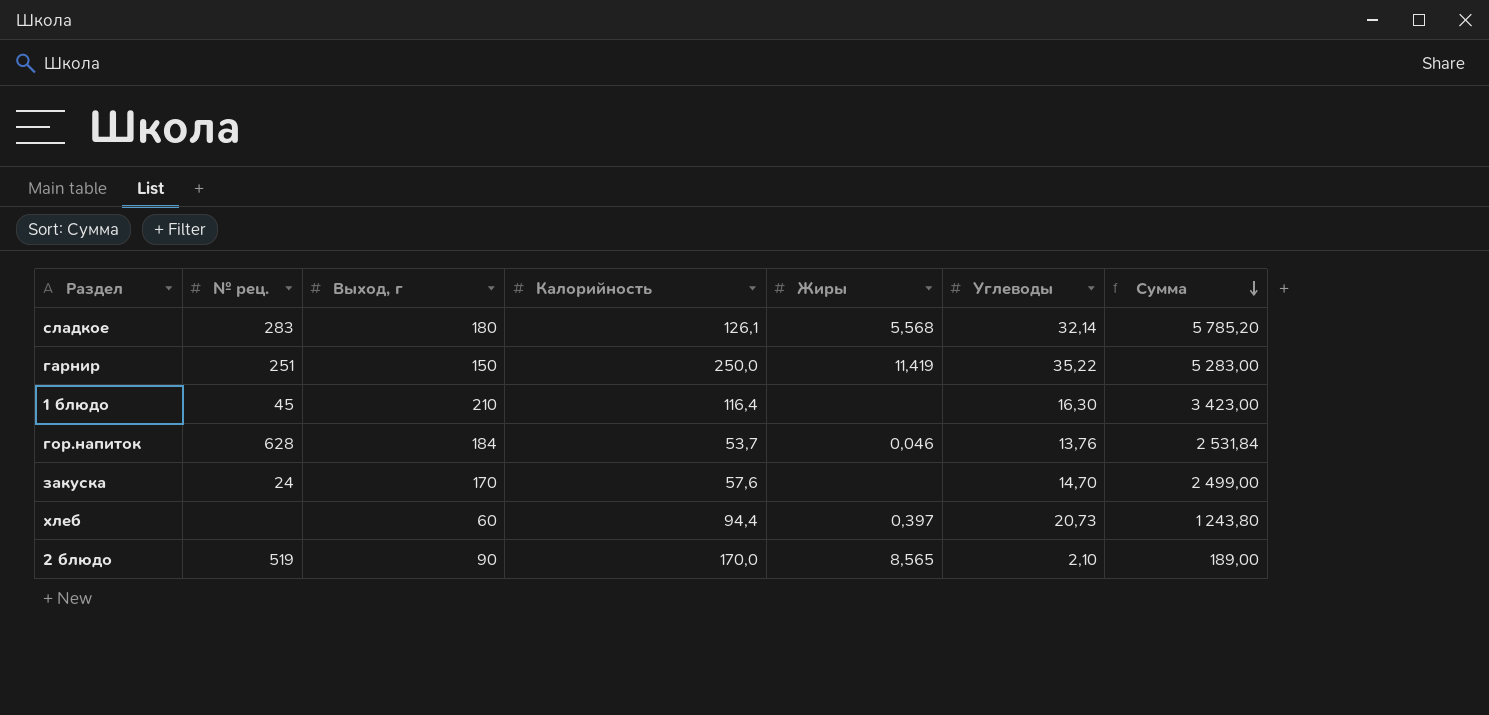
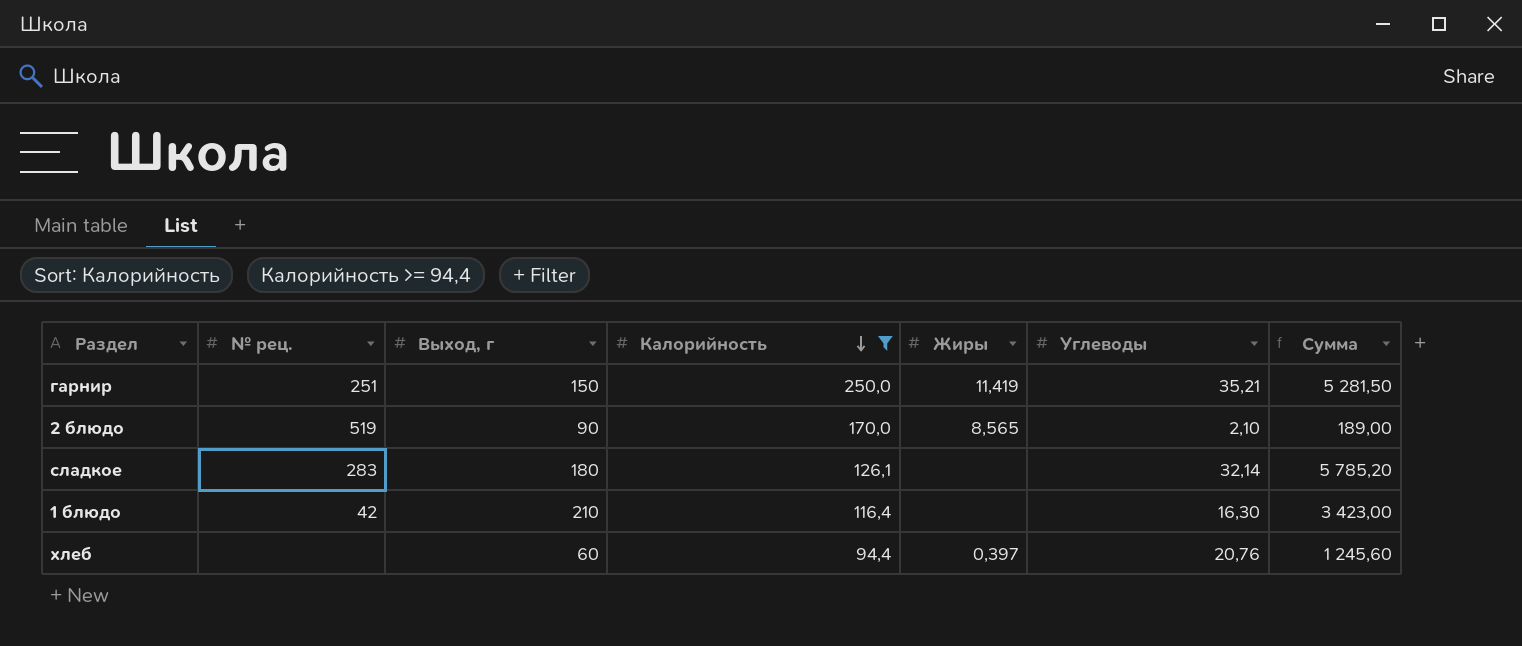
filter: none -> Калорийность >= 94,4
row order: Сумма descending -> Калорийность descending
гарнир | Углеводы: 35,22 -> 35,21
гарнир | Сумма: 5 283,00 -> 5 281,50
сладкое | Жиры: 5,568 -> none
1 блюдо | № рец.: 45 -> 42
хлеб | Углеводы: 20,73 -> 20,76
хлеб | Сумма: 1 243,80 -> 1 245,60

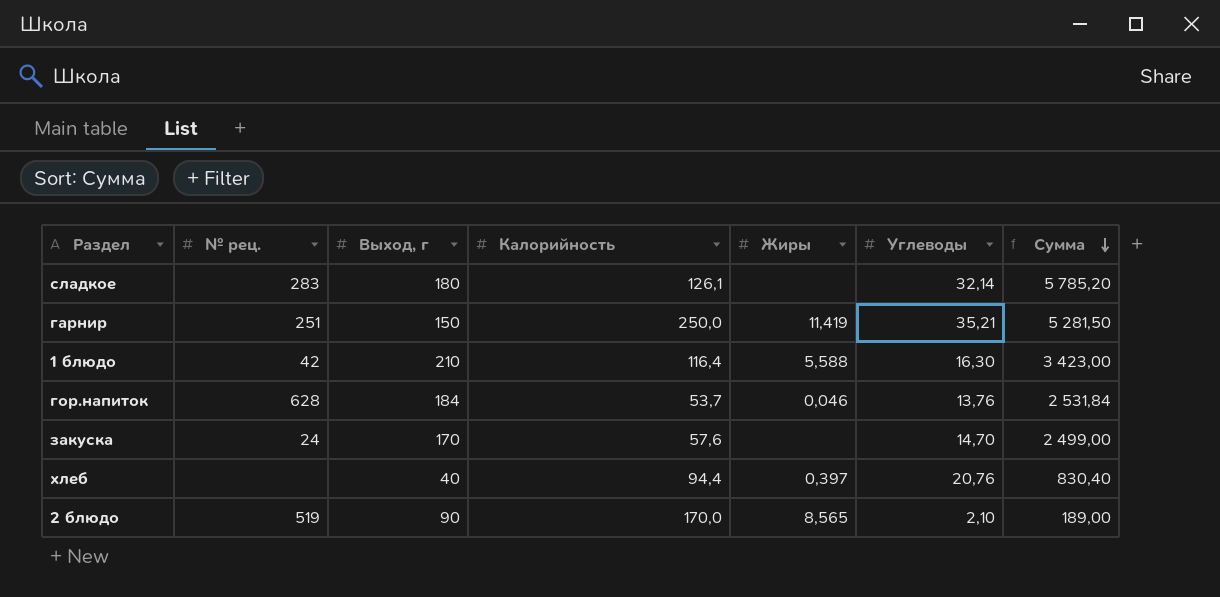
filter: Калорийность >= 94,4 -> none
row order: Калорийность descending -> Сумма descending
1 блюдо | Жиры: none -> 5,588
хлеб | Выход, г: 60 -> 40
хлеб | Сумма: 1 245,60 -> 830,40

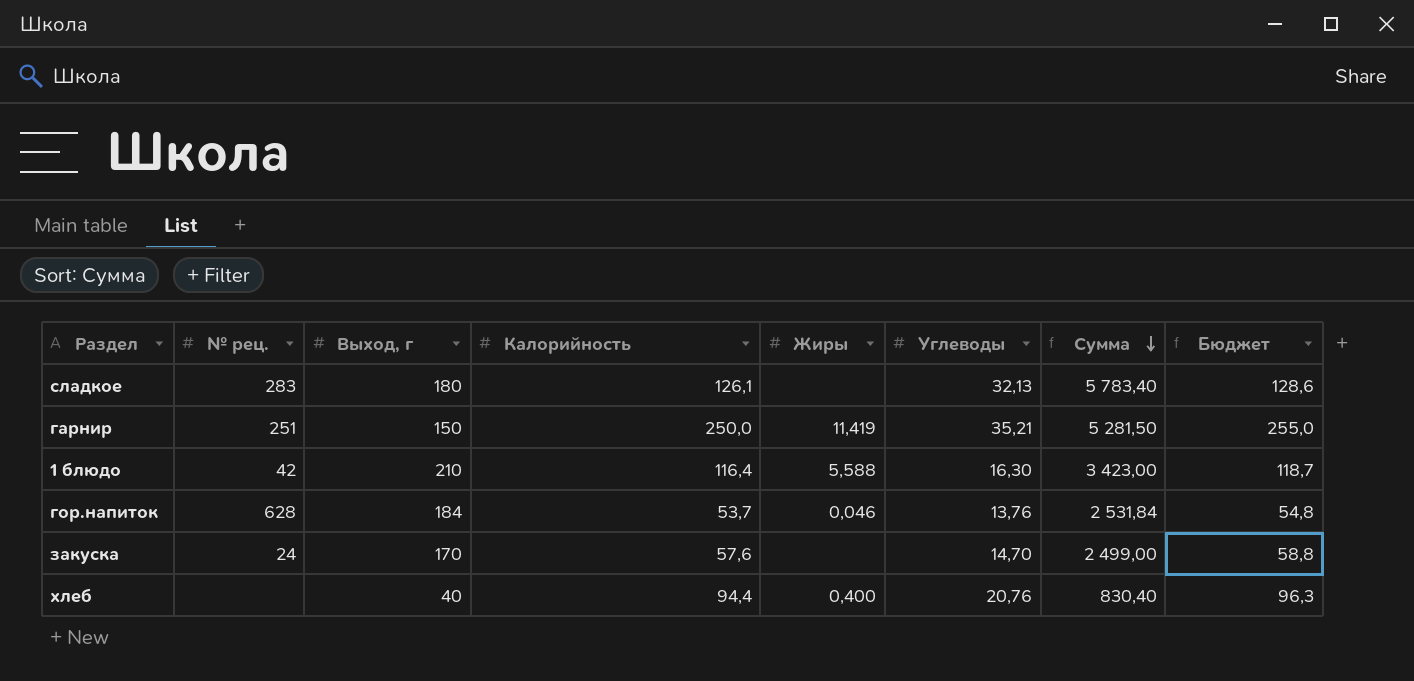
column Бюджет | formula: none -> [Калорийность] * 1,02
row 2 блюдо: 519 | 90 | 170,0 | 8,565 | 2,10 | 189,00 -> none
сладкое | Углеводы: 32,14 -> 32,13
сладкое | Сумма: 5 785,20 -> 5 783,40
хлеб | Жиры: 0,397 -> 0,400

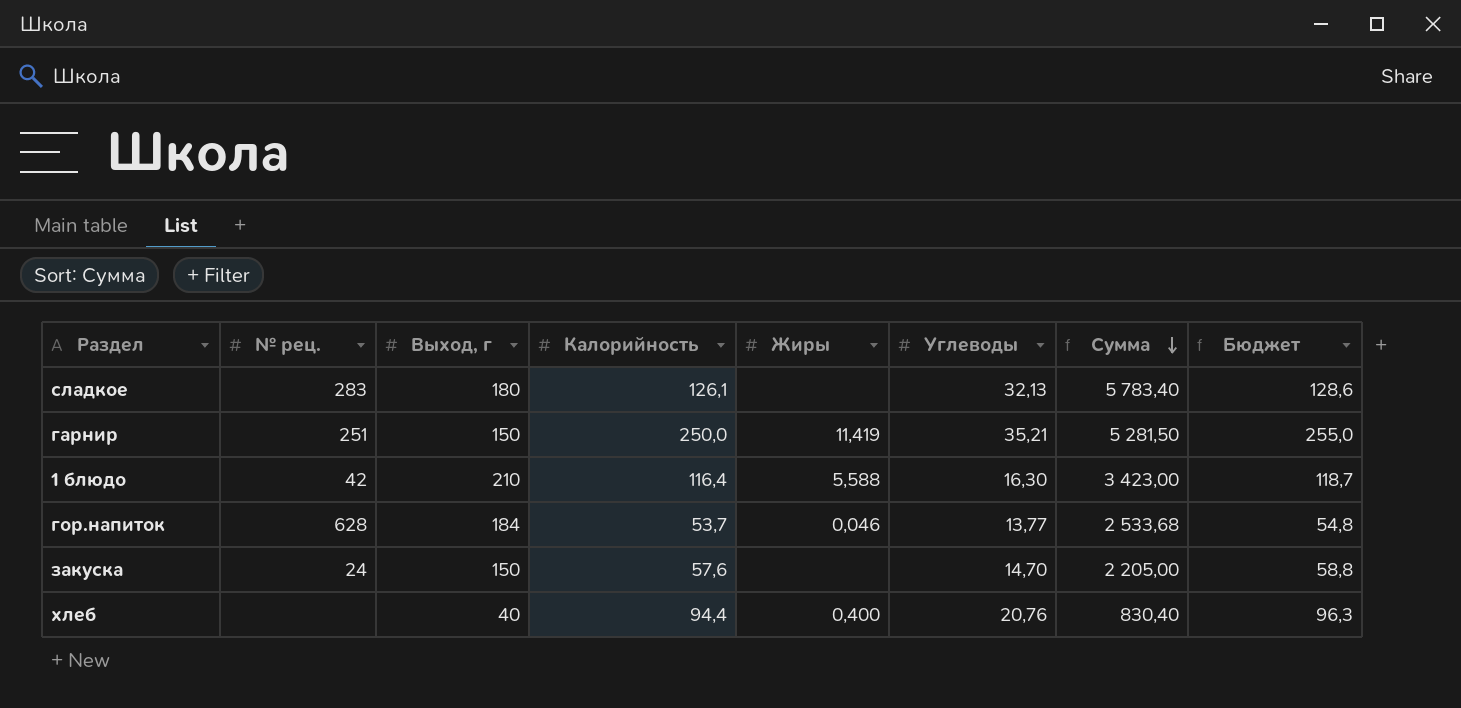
гор.напиток | Углеводы: 13,76 -> 13,77
гор.напиток | Сумма: 2 531,84 -> 2 533,68
закуска | Выход, г: 170 -> 150
закуска | Сумма: 2 499,00 -> 2 205,00

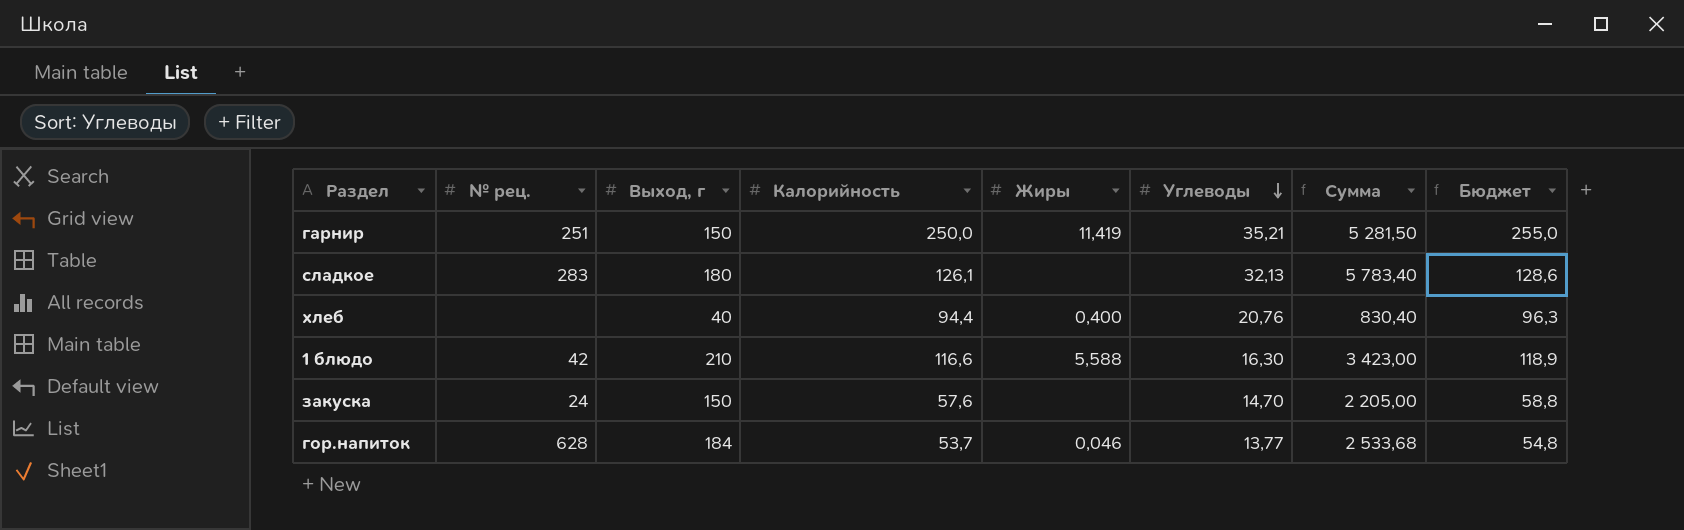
row order: Сумма descending -> Углеводы descending
1 блюдо | Калорийность: 116,4 -> 116,6
1 блюдо | Бюджет: 118,7 -> 118,9

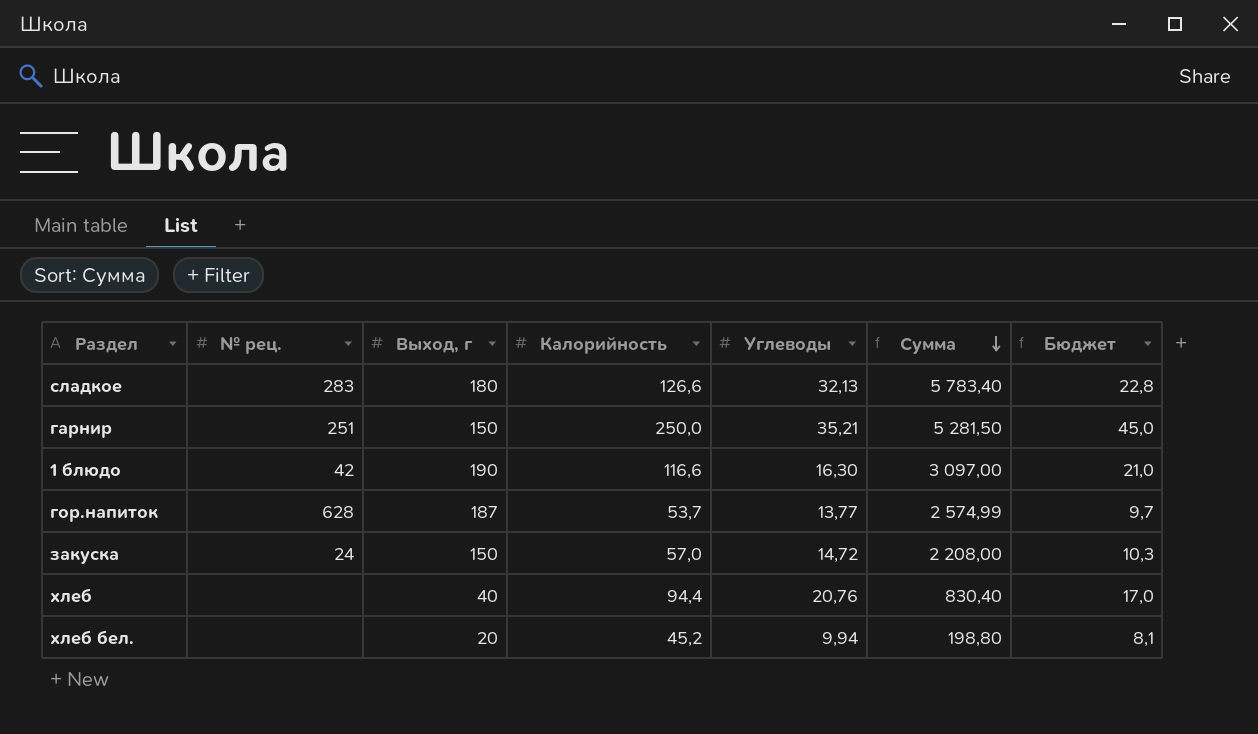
row order: Углеводы descending -> Сумма descending
column Жиры | position: 5 -> none
column Бюджет | formula: [Калорийность] * 1,02 -> [Калорийность] * 0,18
сладкое | Калорийность: 126,1 -> 126,6
1 блюдо | Выход, г: 210 -> 190
1 блюдо | Сумма: 3 423,00 -> 3 097,00
гор.напиток | Выход, г: 184 -> 187
гор.напиток | Сумма: 2 533,68 -> 2 574,99
закуска | Калорийность: 57,6 -> 57,0
закуска | Углеводы: 14,70 -> 14,72
закуска | Сумма: 2 205,00 -> 2 208,00
row хлеб бел.: none -> none | 20 | 45,2 | 9,94 | 198,80 | 8,1

